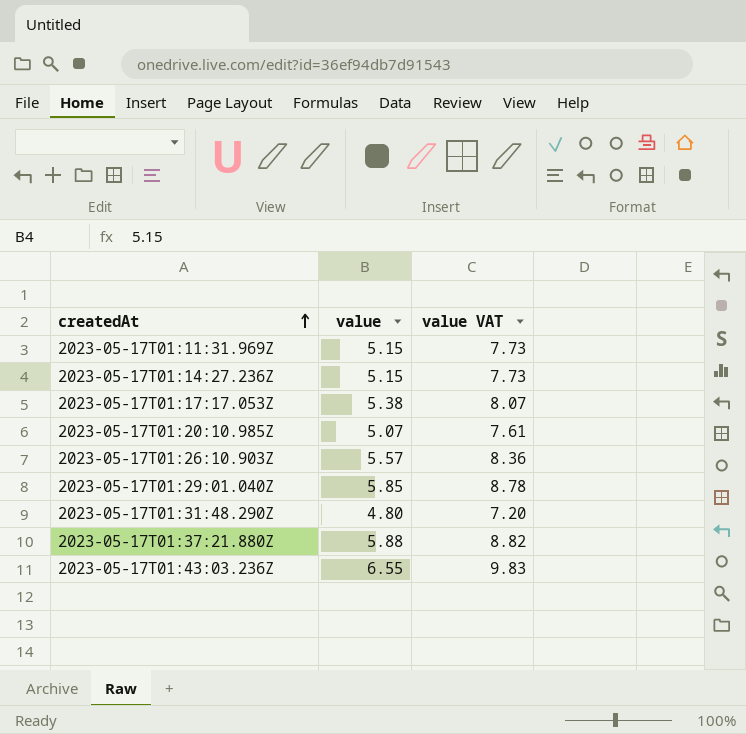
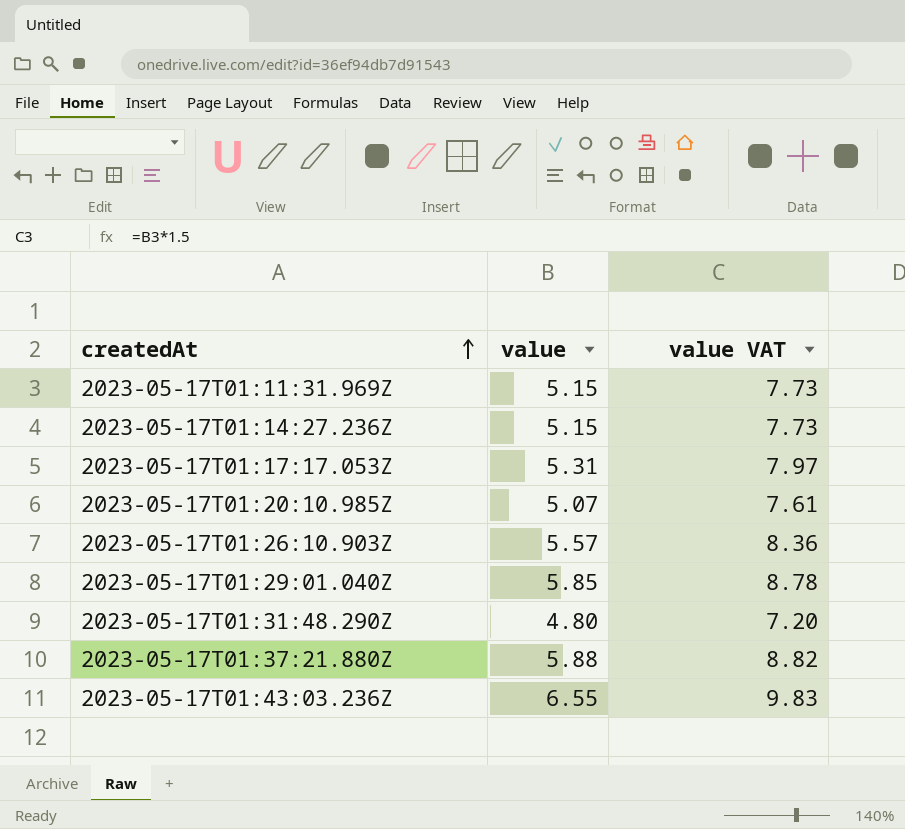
2023-05-17T01:17:17.053Z | value: 5.38 -> 5.31
2023-05-17T01:17:17.053Z | value VAT: 8.07 -> 7.97

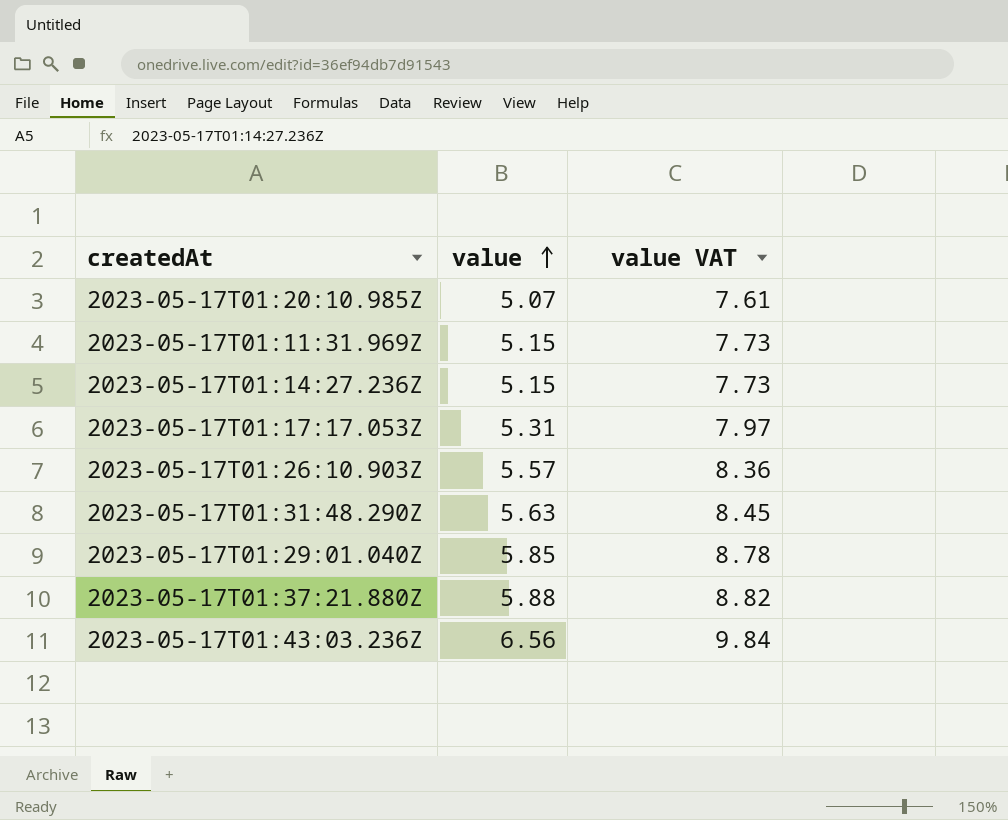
row order: createdAt ascending -> value ascending
2023-05-17T01:31:48.290Z | value: 4.80 -> 5.63
2023-05-17T01:31:48.290Z | value VAT: 7.20 -> 8.45
2023-05-17T01:43:03.236Z | value: 6.55 -> 6.56
2023-05-17T01:43:03.236Z | value VAT: 9.83 -> 9.84

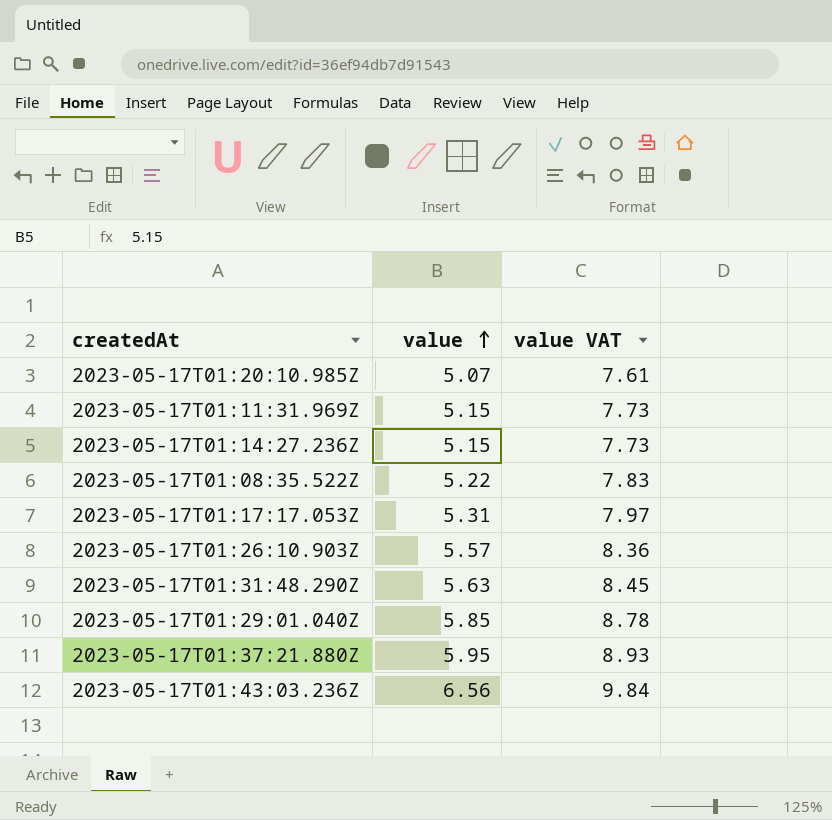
row 2023-05-17T01:08:35.522Z: none -> 5.22 | 7.83
2023-05-17T01:37:21.880Z | value: 5.88 -> 5.95
2023-05-17T01:37:21.880Z | value VAT: 8.82 -> 8.93

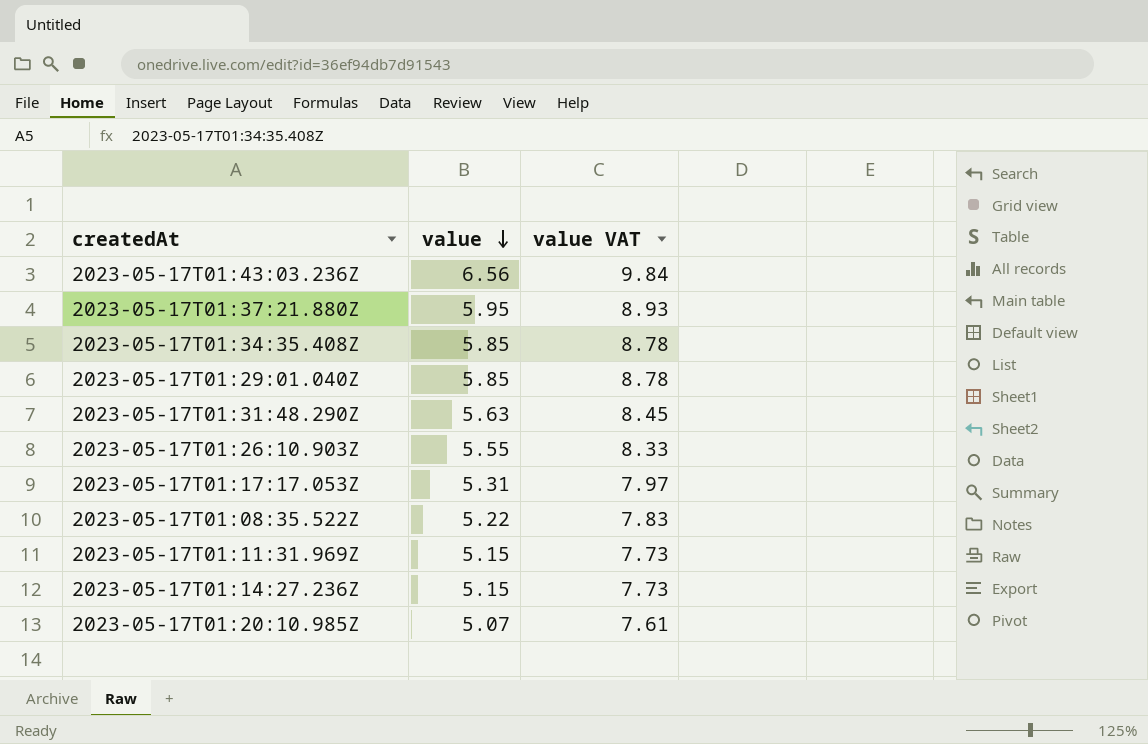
row order: value ascending -> value descending
row 2023-05-17T01:34:35.408Z: none -> 5.85 | 8.78
2023-05-17T01:26:10.903Z | value: 5.57 -> 5.55
2023-05-17T01:26:10.903Z | value VAT: 8.36 -> 8.33

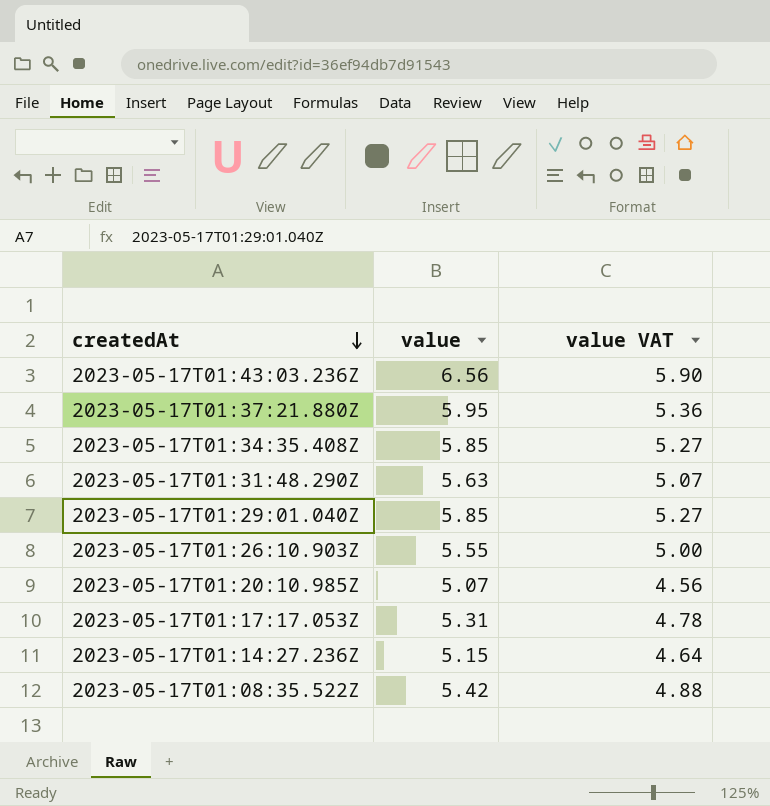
row order: value descending -> createdAt descending
column value VAT | formula: [value] * 1.5 -> [value] * 0.9
row 2023-05-17T01:11:31.969Z: 5.15 | 7.73 -> none
2023-05-17T01:08:35.522Z | value: 5.22 -> 5.42

